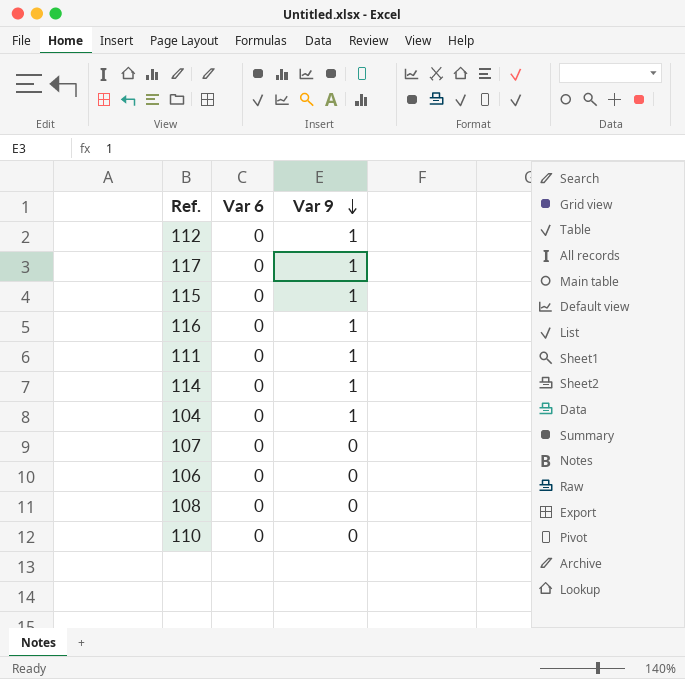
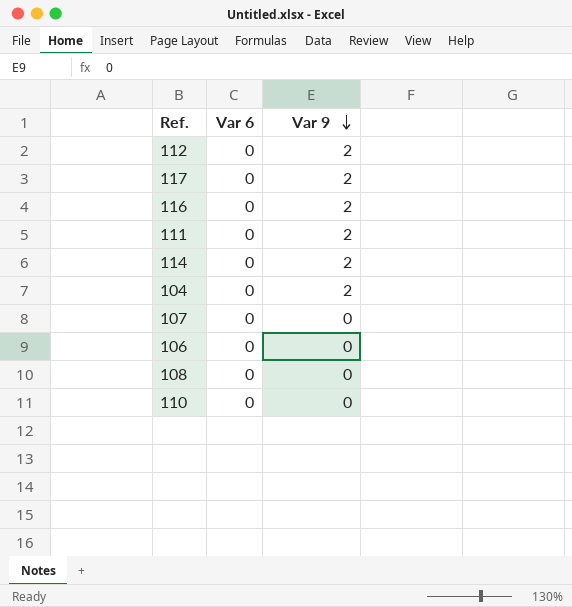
row 115: 0 | 1 -> none
112 | Var 9: 1 -> 2
117 | Var 9: 1 -> 2
116 | Var 9: 1 -> 2
111 | Var 9: 1 -> 2
114 | Var 9: 1 -> 2
104 | Var 9: 1 -> 2

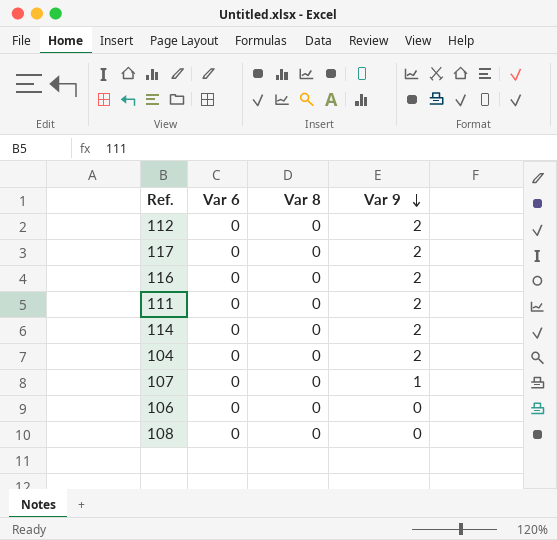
column Var 8 | position: none -> 3
row 110: 0 | 0 -> none
107 | Var 9: 0 -> 1

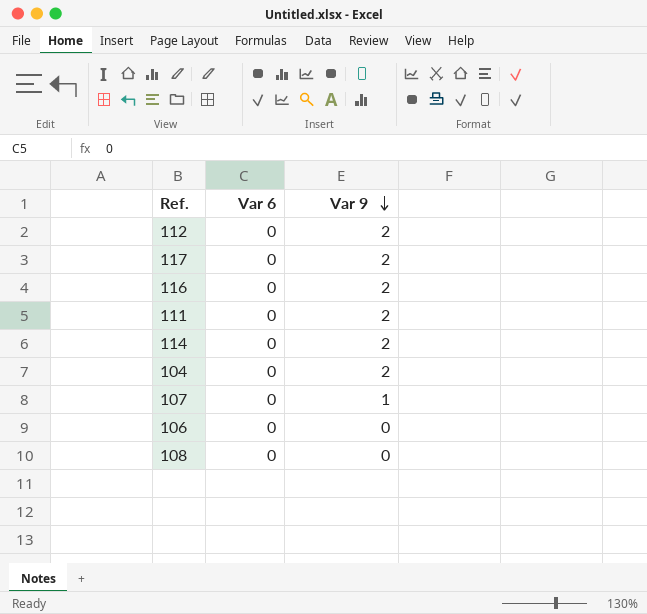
column Var 8 | position: 3 -> none

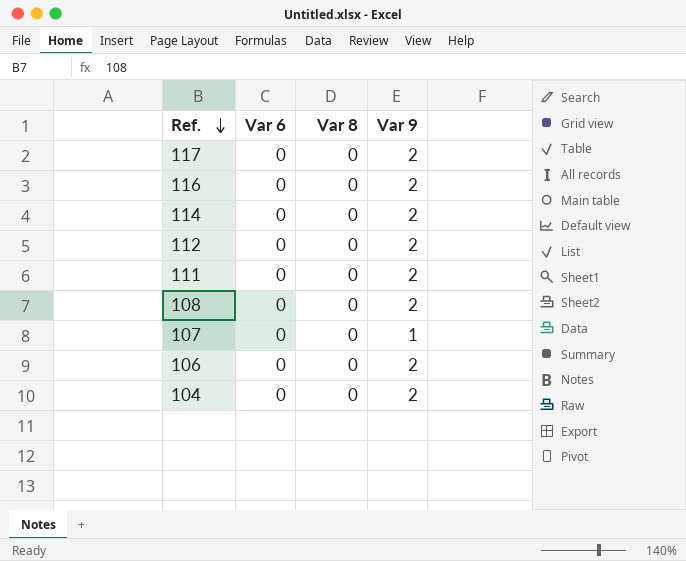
row order: Var 9 descending -> Ref. descending
column Var 8 | position: none -> 3
108 | Var 9: 0 -> 2
106 | Var 9: 0 -> 2

